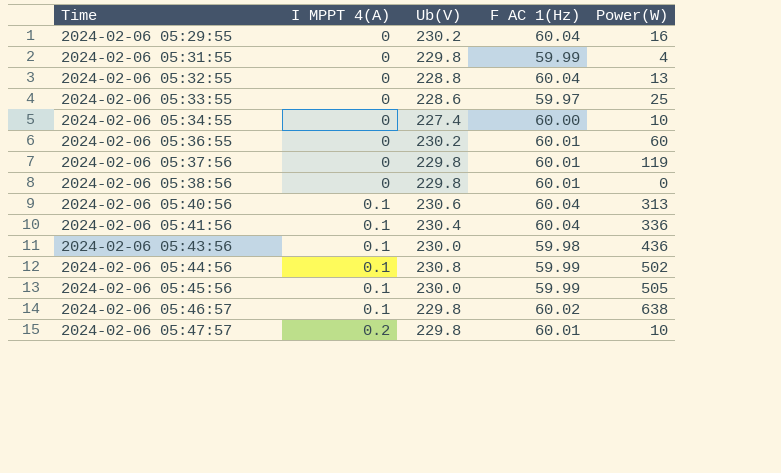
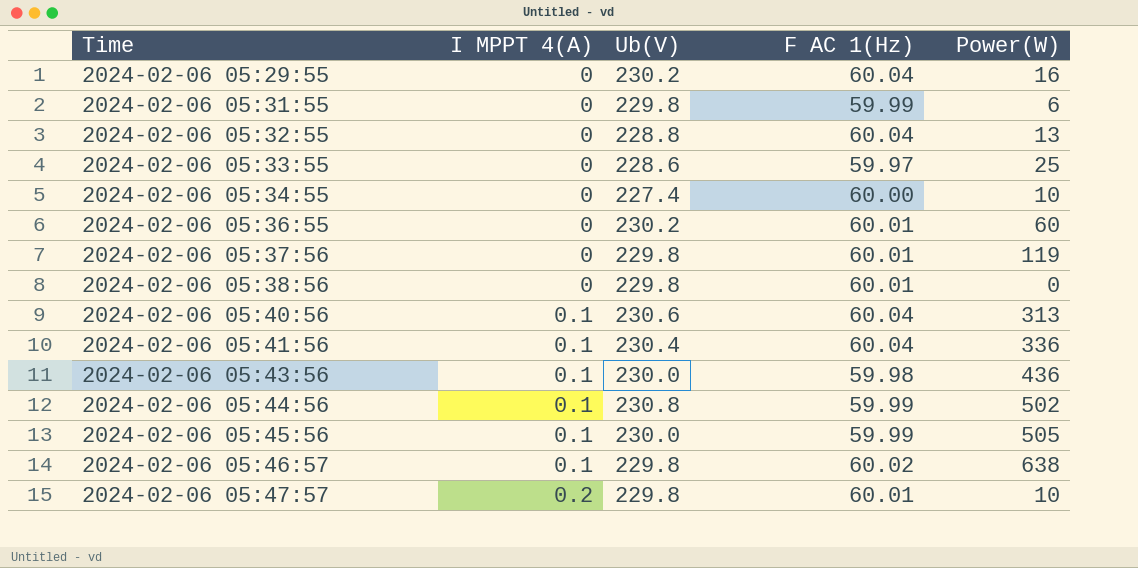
2024-02-06 05:31:55 | Power(W): 4 -> 6

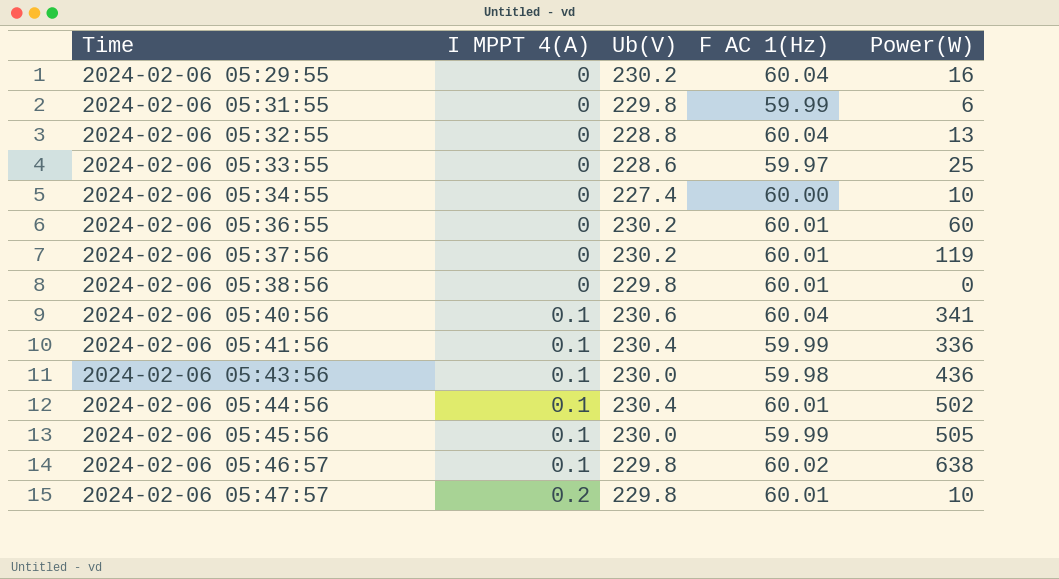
2024-02-06 05:37:56 | Ub(V): 229.8 -> 230.2
2024-02-06 05:40:56 | Power(W): 313 -> 341
2024-02-06 05:41:56 | F AC 1(Hz): 60.04 -> 59.99
2024-02-06 05:44:56 | Ub(V): 230.8 -> 230.4
2024-02-06 05:44:56 | F AC 1(Hz): 59.99 -> 60.01

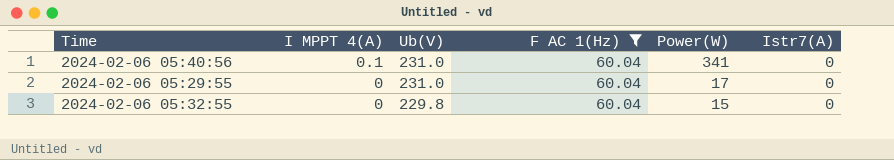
filter: none -> F AC 1(Hz) = 60.04
row order: Time ascending -> I MPPT 4(A) descending
column Istr7(A) | position: none -> 6
2024-02-06 05:40:56 | Ub(V): 230.6 -> 231.0
2024-02-06 05:29:55 | Ub(V): 230.2 -> 231.0
2024-02-06 05:29:55 | Power(W): 16 -> 17
2024-02-06 05:32:55 | Ub(V): 228.8 -> 229.8
2024-02-06 05:32:55 | Power(W): 13 -> 15

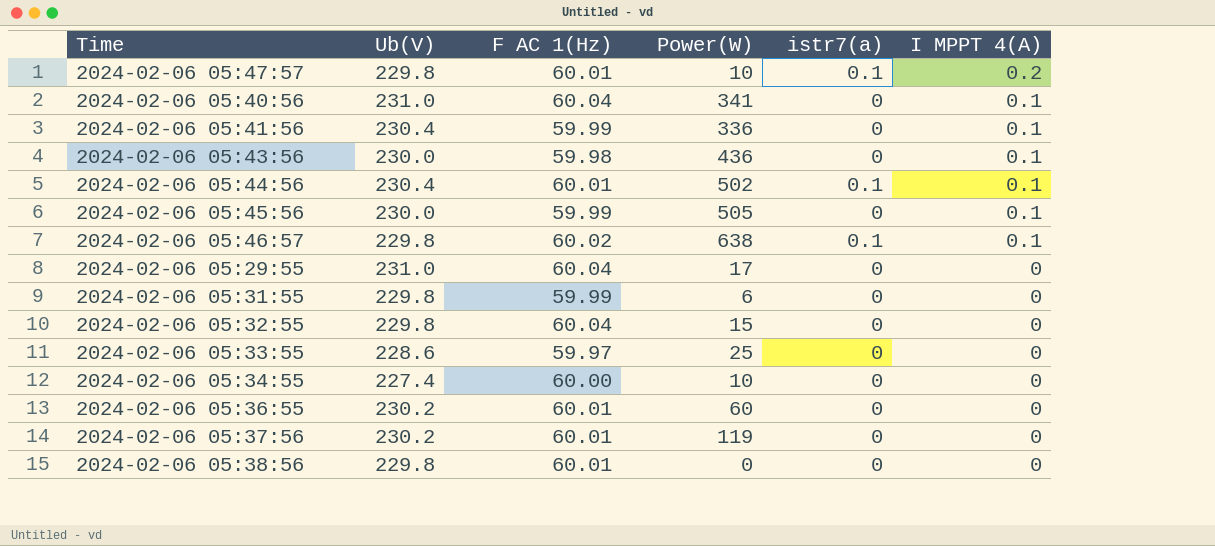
filter: F AC 1(Hz) = 60.04 -> none
column name: Istr7(A) -> istr7(a)
column I MPPT 4(A) | position: 2 -> 6

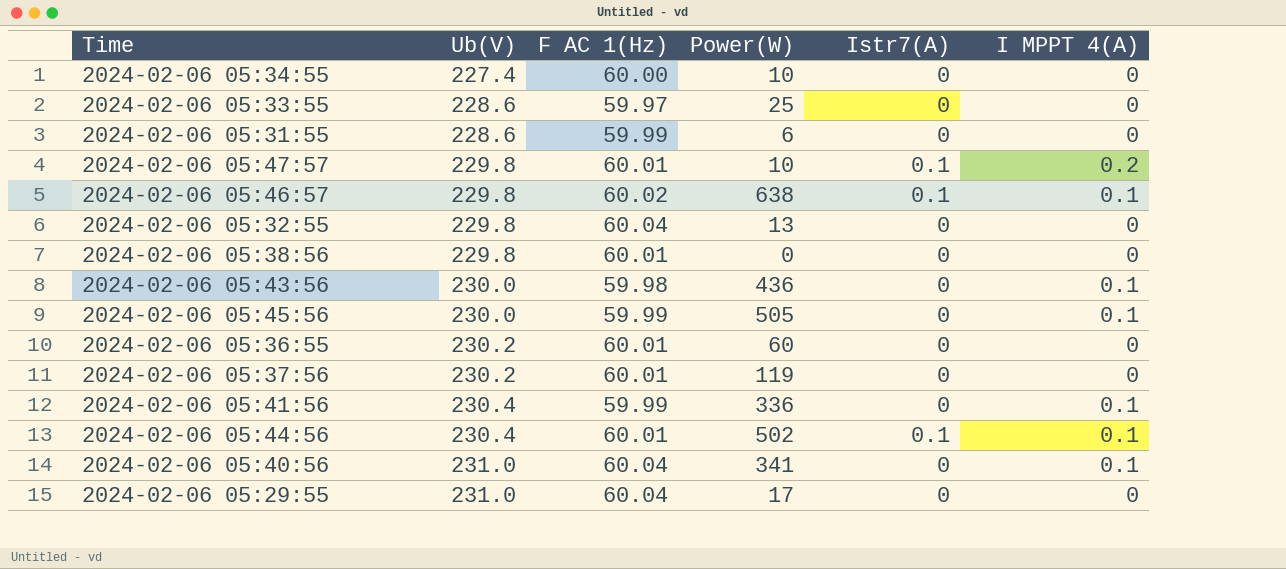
row order: I MPPT 4(A) descending -> Ub(V) ascending
column name: istr7(a) -> Istr7(A)
2024-02-06 05:31:55 | Ub(V): 229.8 -> 228.6
2024-02-06 05:32:55 | Power(W): 15 -> 13

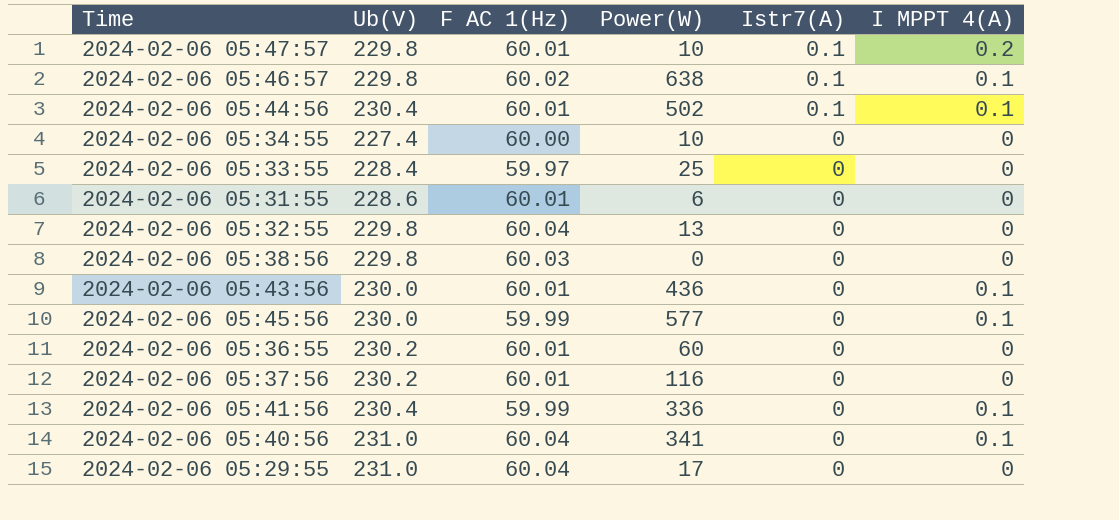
row order: Ub(V) ascending -> Istr7(A) descending
2024-02-06 05:33:55 | Ub(V): 228.6 -> 228.4
2024-02-06 05:31:55 | F AC 1(Hz): 59.99 -> 60.01
2024-02-06 05:38:56 | F AC 1(Hz): 60.01 -> 60.03
2024-02-06 05:43:56 | F AC 1(Hz): 59.98 -> 60.01
2024-02-06 05:45:56 | Power(W): 505 -> 577
2024-02-06 05:37:56 | Power(W): 119 -> 116

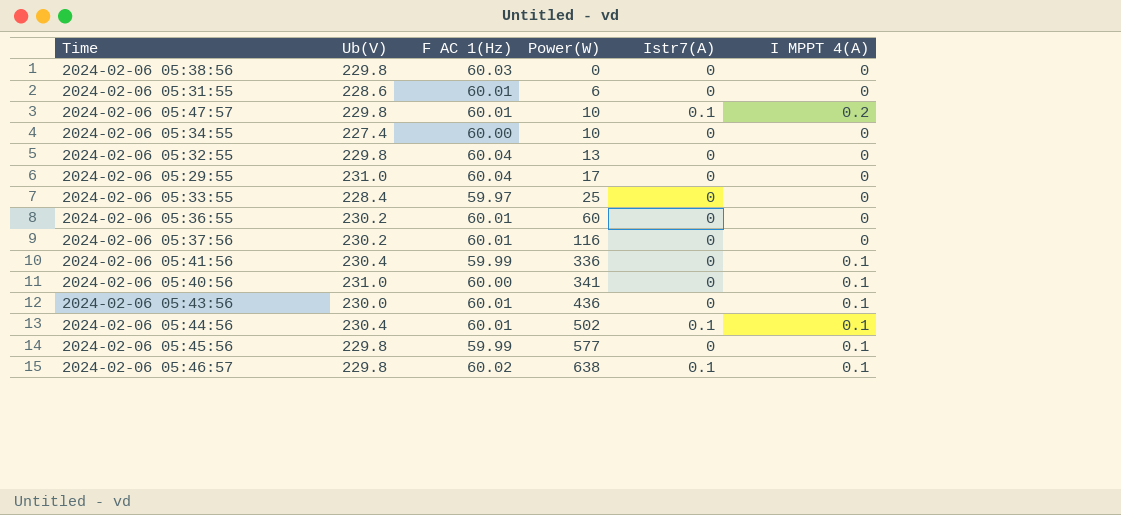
row order: Istr7(A) descending -> Power(W) ascending
2024-02-06 05:40:56 | F AC 1(Hz): 60.04 -> 60.00
2024-02-06 05:45:56 | Ub(V): 230.0 -> 229.8

